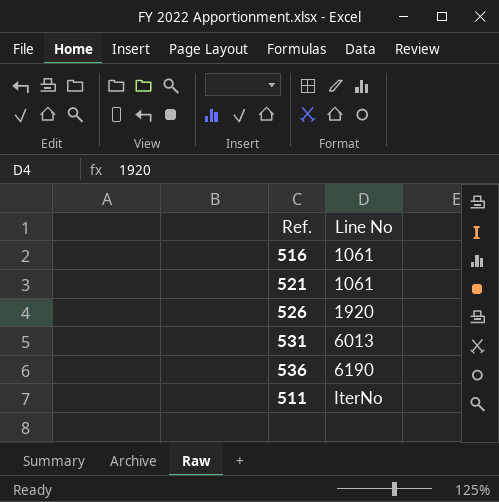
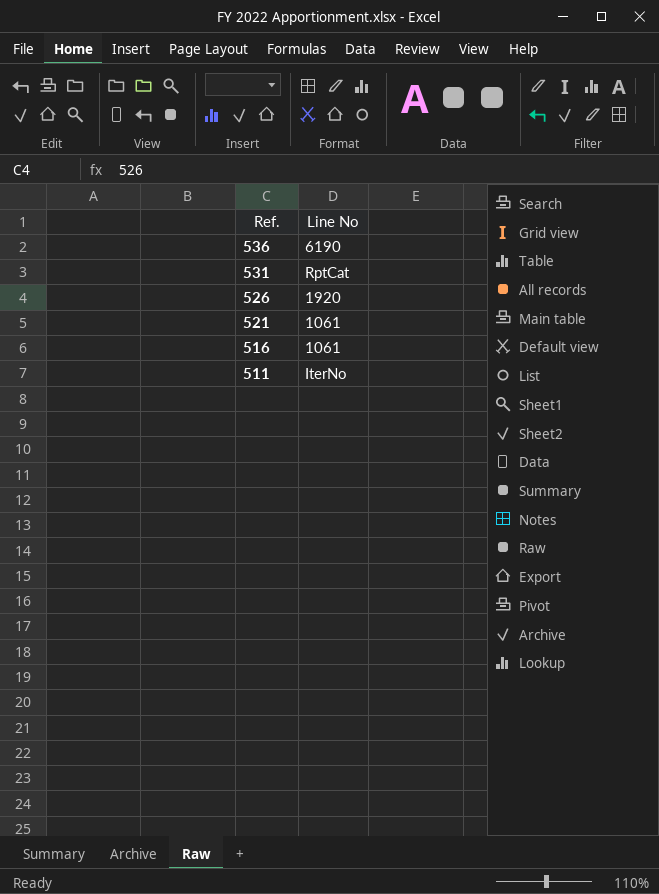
row order: Line No ascending -> Ref. descending
531 | Line No: 6013 -> RptCat

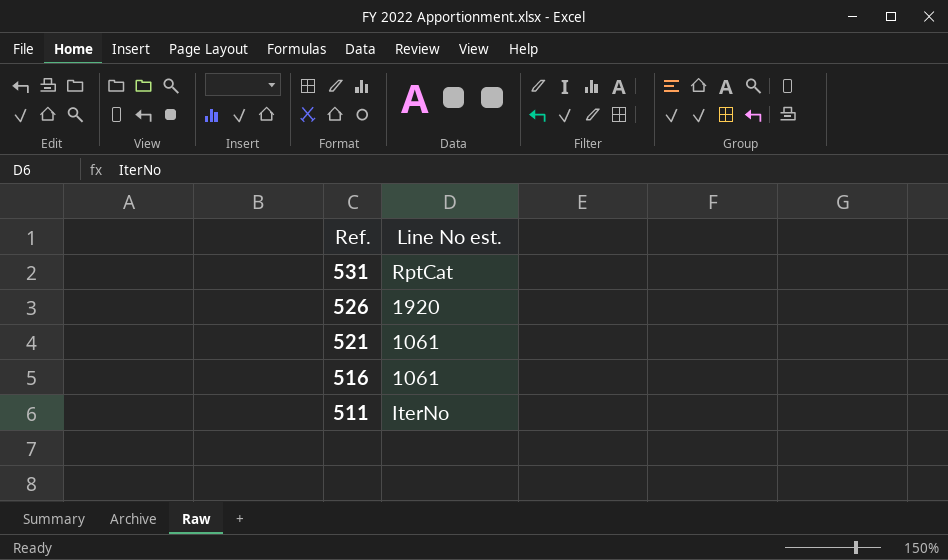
column name: Line No -> Line No est.
row 536: 6190 -> none

